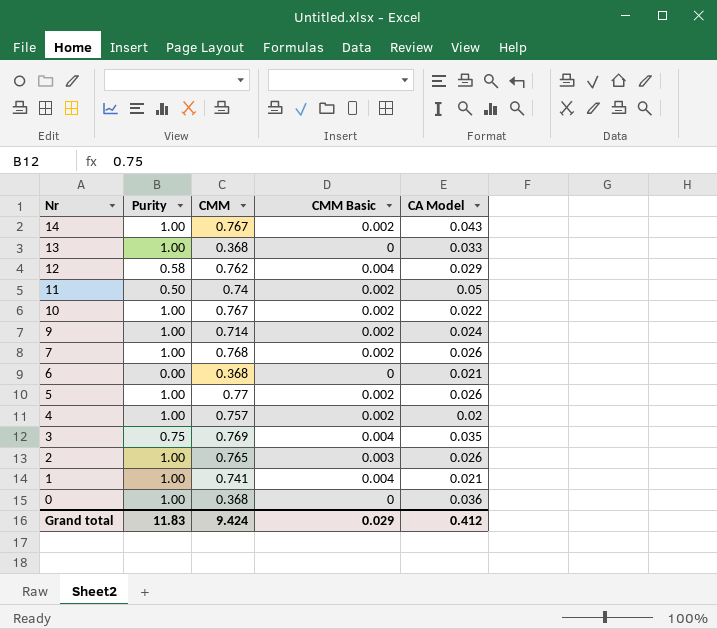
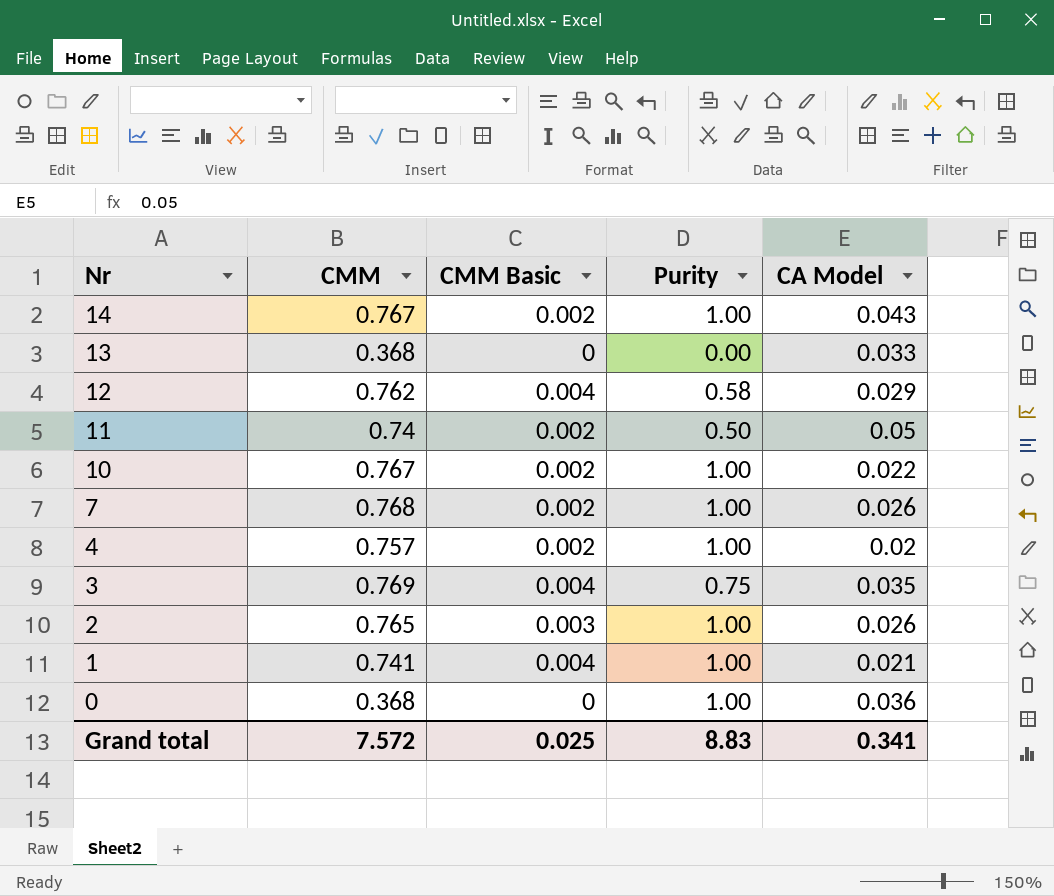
column Purity | position: 2 -> 4
row 9: 1.00 | 0.714 | 0.002 | 0.024 -> none
row 6: 0.00 | 0.368 | 0 | 0.021 -> none
row 5: 1.00 | 0.77 | 0.002 | 0.026 -> none
13 | Purity: 1.00 -> 0.00
Grand total | CMM: 9.424 -> 7.572
Grand total | CMM Basic: 0.029 -> 0.025
Grand total | Purity: 11.83 -> 8.83
Grand total | CA Model: 0.412 -> 0.341

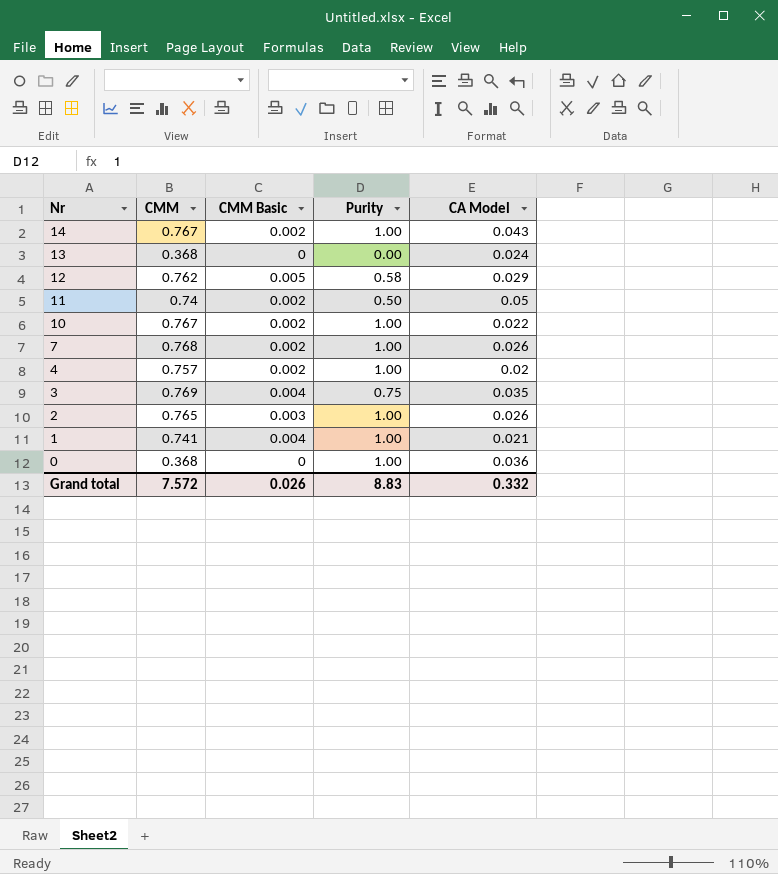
13 | CA Model: 0.033 -> 0.024
12 | CMM Basic: 0.004 -> 0.005
Grand total | CMM Basic: 0.025 -> 0.026
Grand total | CA Model: 0.341 -> 0.332

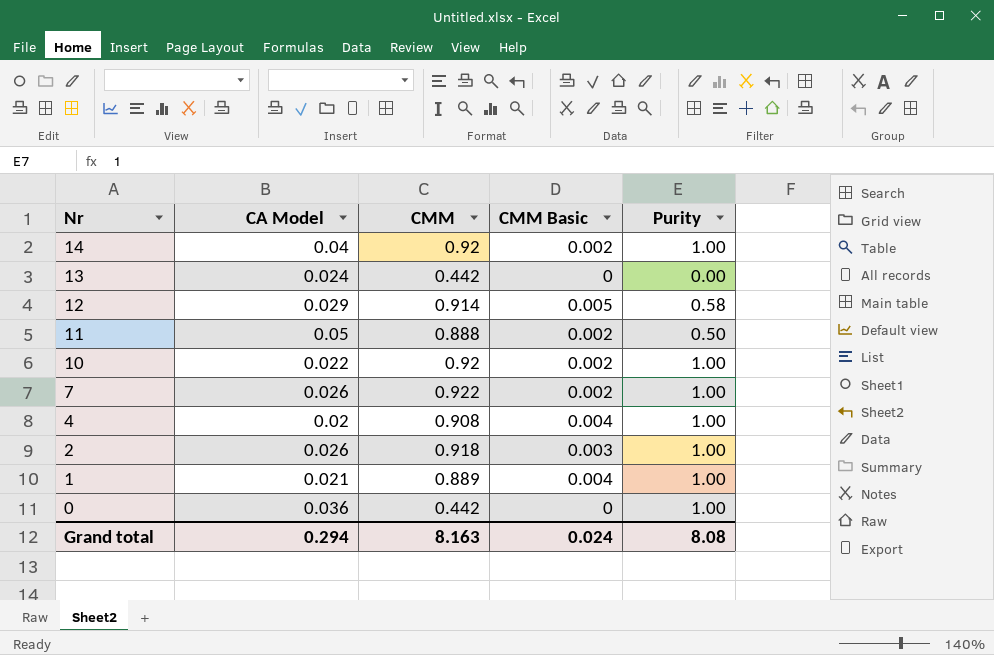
column CA Model | position: 5 -> 2
row 3: 0.769 | 0.004 | 0.75 | 0.035 -> none
14 | CA Model: 0.043 -> 0.04
14 | CMM: 0.767 -> 0.92
13 | CMM: 0.368 -> 0.442
12 | CMM: 0.762 -> 0.914
11 | CMM: 0.74 -> 0.888
10 | CMM: 0.767 -> 0.92
7 | CMM: 0.768 -> 0.922
4 | CMM: 0.757 -> 0.908
4 | CMM Basic: 0.002 -> 0.004
2 | CMM: 0.765 -> 0.918
1 | CMM: 0.741 -> 0.889
0 | CMM: 0.368 -> 0.442
Grand total | CA Model: 0.332 -> 0.294
Grand total | CMM: 7.572 -> 8.163
Grand total | CMM Basic: 0.026 -> 0.024
Grand total | Purity: 8.83 -> 8.08

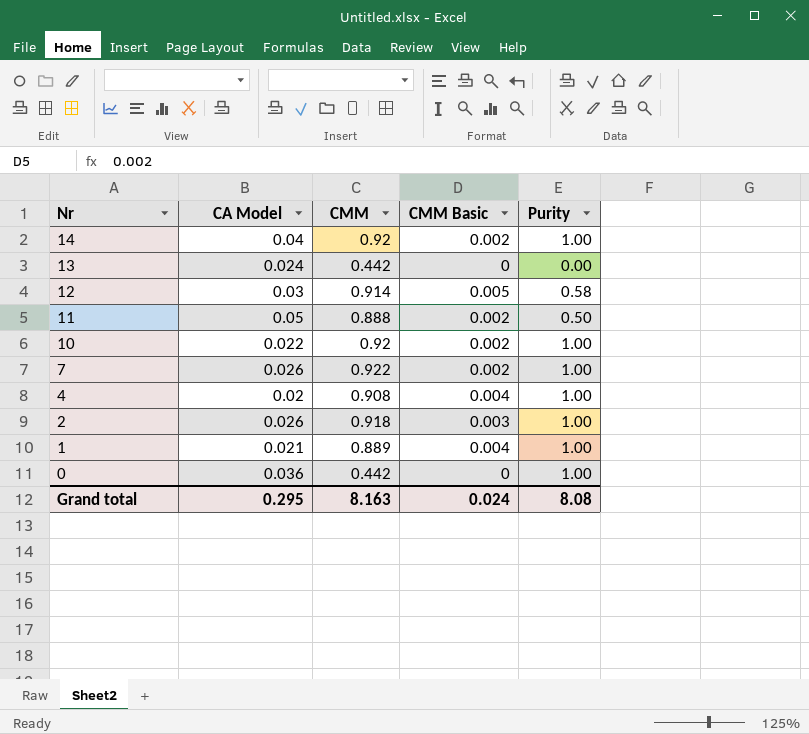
12 | CA Model: 0.029 -> 0.03
Grand total | CA Model: 0.294 -> 0.295

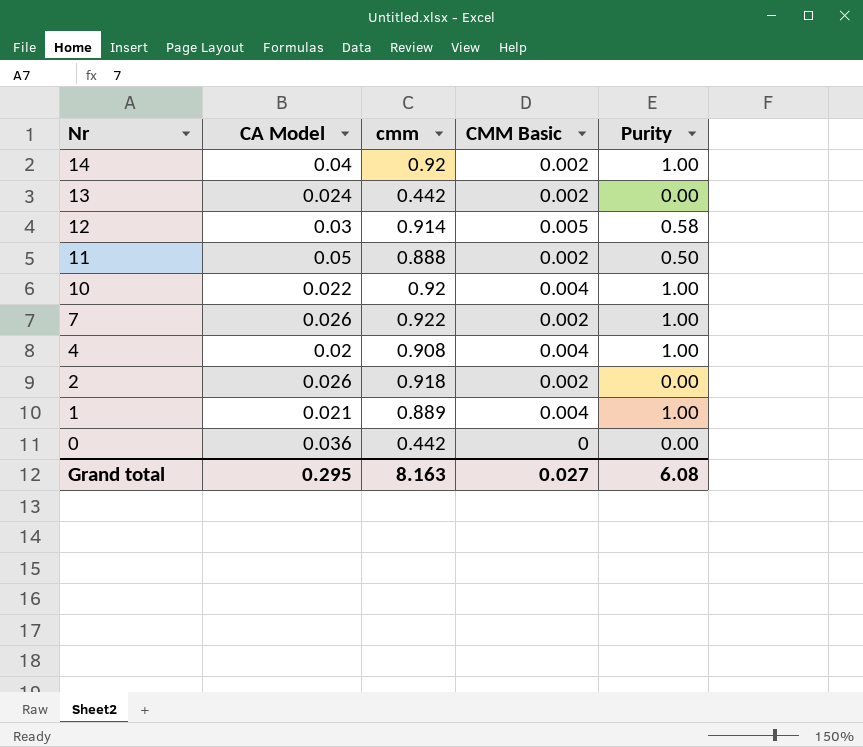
column name: CMM -> cmm
13 | CMM Basic: 0 -> 0.002
10 | CMM Basic: 0.002 -> 0.004
2 | CMM Basic: 0.003 -> 0.002
2 | Purity: 1.00 -> 0.00
0 | Purity: 1.00 -> 0.00
Grand total | CMM Basic: 0.024 -> 0.027
Grand total | Purity: 8.08 -> 6.08

